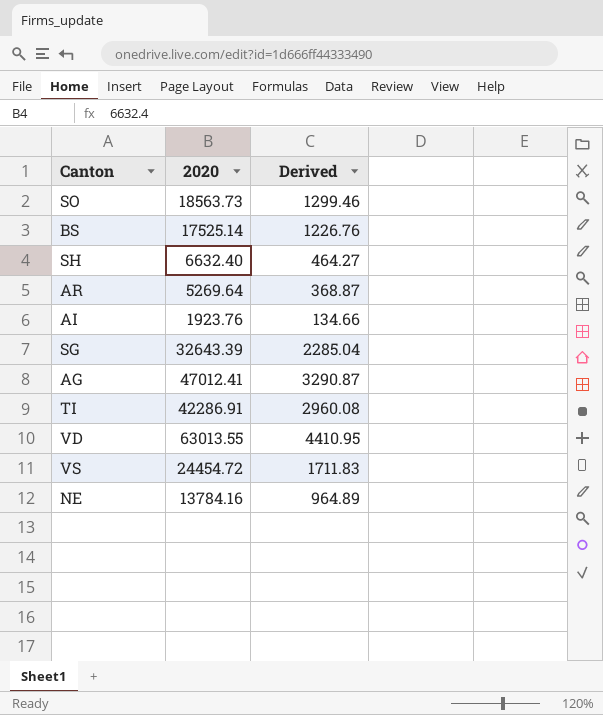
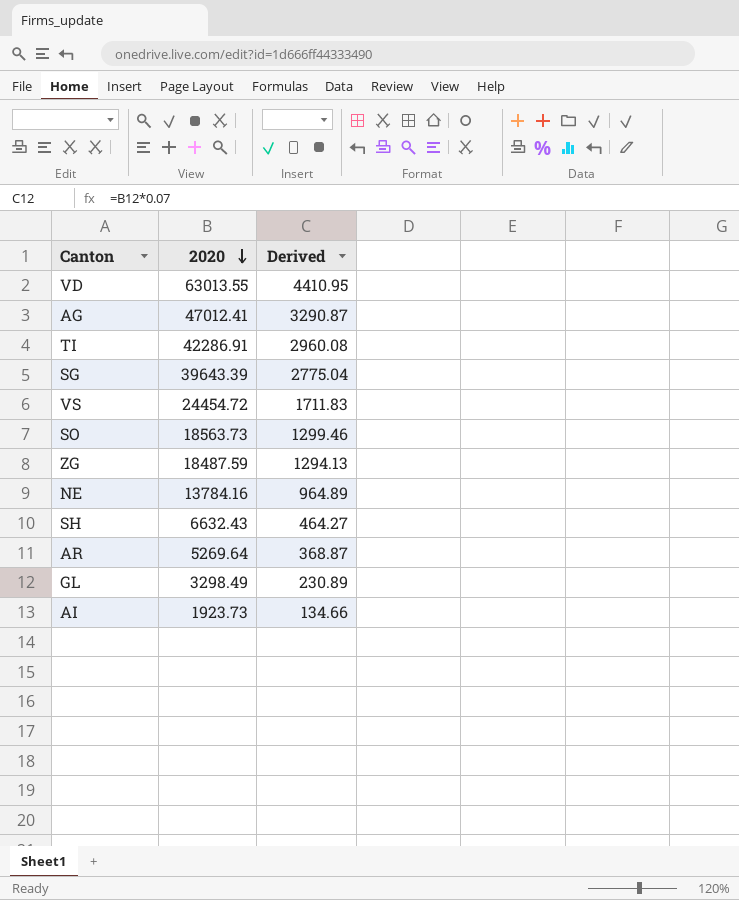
row order: none -> 2020 descending
row BS: 17525.14 | 1226.76 -> none
SG | 2020: 32643.39 -> 39643.39
SG | Derived: 2285.04 -> 2775.04
row ZG: none -> 18487.59 | 1294.13
SH | 2020: 6632.40 -> 6632.43
row GL: none -> 3298.49 | 230.89
AI | 2020: 1923.76 -> 1923.73

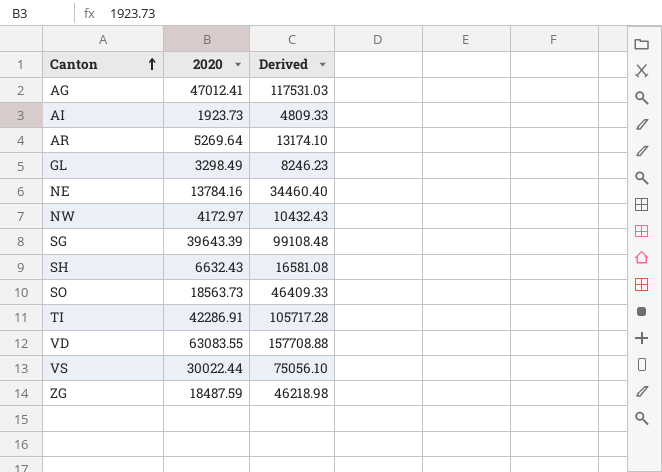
row order: 2020 descending -> Canton ascending
column Derived | formula: [2020] * 0.07 -> [2020] * 2.5
row NW: none -> 4172.97 | 10432.43
VD | 2020: 63013.55 -> 63083.55
VS | 2020: 24454.72 -> 30022.44

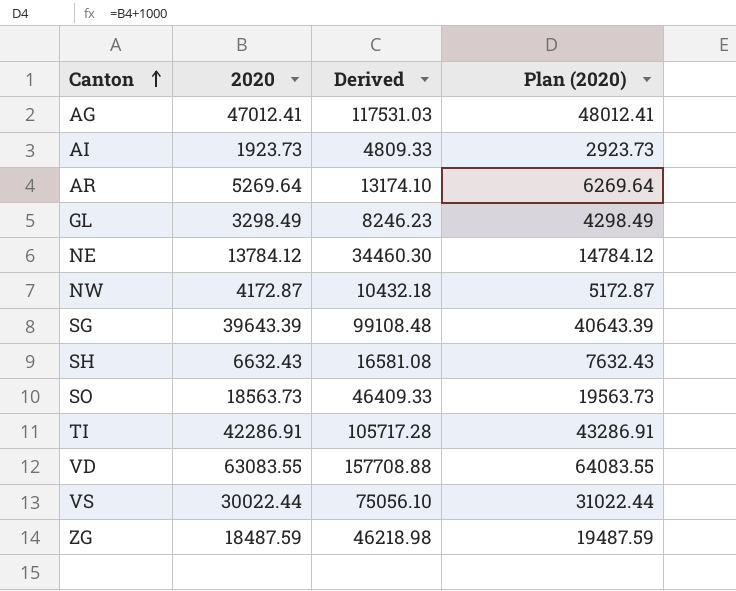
column Plan (2020) | formula: none -> [2020] + 1000
NE | 2020: 13784.16 -> 13784.12
NE | Derived: 34460.40 -> 34460.30
NW | 2020: 4172.97 -> 4172.87
NW | Derived: 10432.43 -> 10432.18

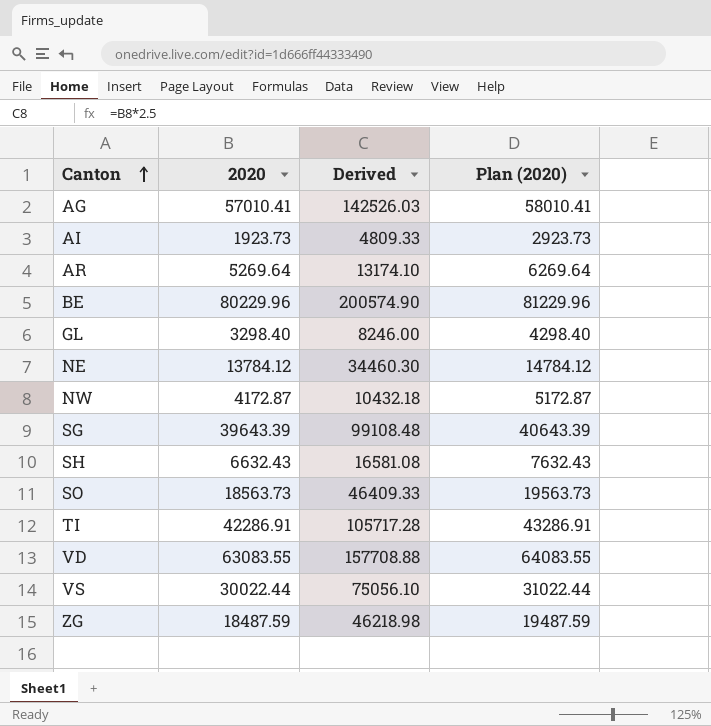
AG | 2020: 47012.41 -> 57010.41
AG | Derived: 117531.03 -> 142526.03
AG | Plan (2020): 48012.41 -> 58010.41
row BE: none -> 80229.96 | 200574.90 | 81229.96
GL | 2020: 3298.49 -> 3298.40
GL | Derived: 8246.23 -> 8246.00
GL | Plan (2020): 4298.49 -> 4298.40

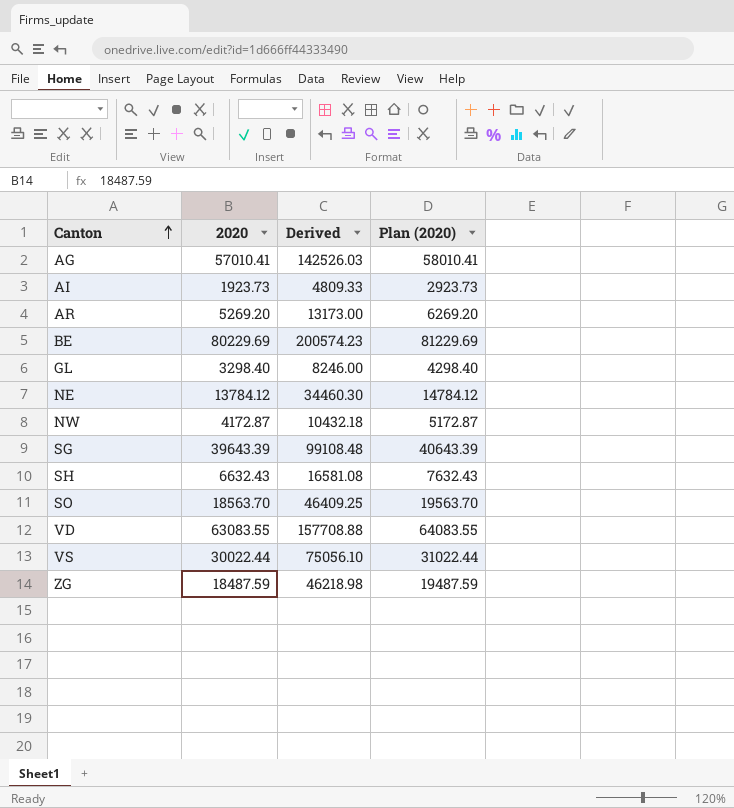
row TI: 42286.91 | 105717.28 | 43286.91 -> none
AR | 2020: 5269.64 -> 5269.20
AR | Derived: 13174.10 -> 13173.00
AR | Plan (2020): 6269.64 -> 6269.20
BE | 2020: 80229.96 -> 80229.69
BE | Derived: 200574.90 -> 200574.23
BE | Plan (2020): 81229.96 -> 81229.69
SO | 2020: 18563.73 -> 18563.70
SO | Derived: 46409.33 -> 46409.25
SO | Plan (2020): 19563.73 -> 19563.70

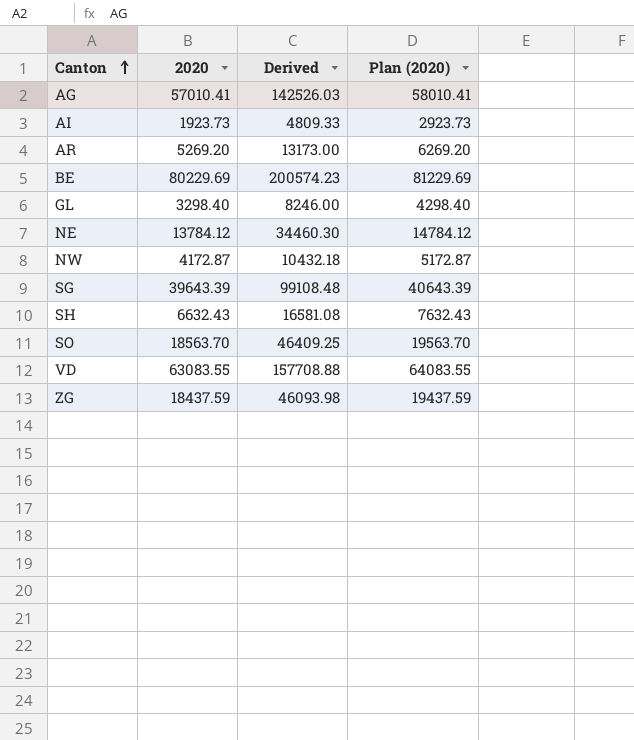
row VS: 30022.44 | 75056.10 | 31022.44 -> none
ZG | 2020: 18487.59 -> 18437.59
ZG | Derived: 46218.98 -> 46093.98
ZG | Plan (2020): 19487.59 -> 19437.59

